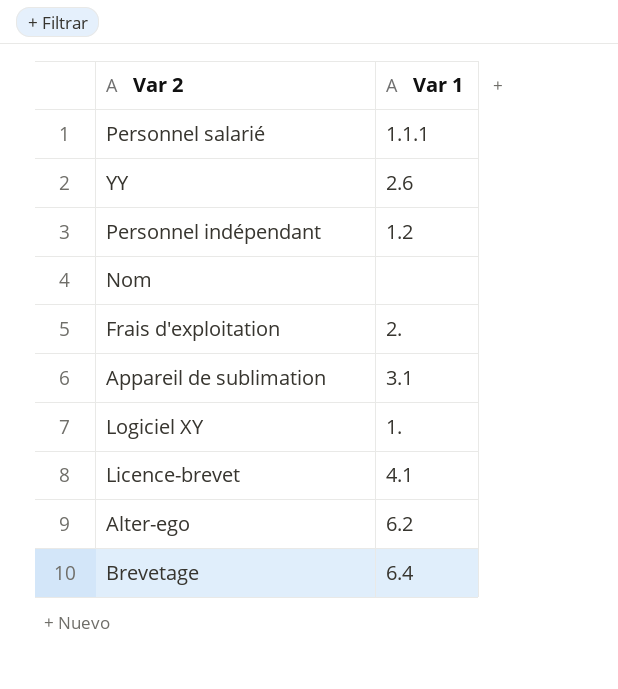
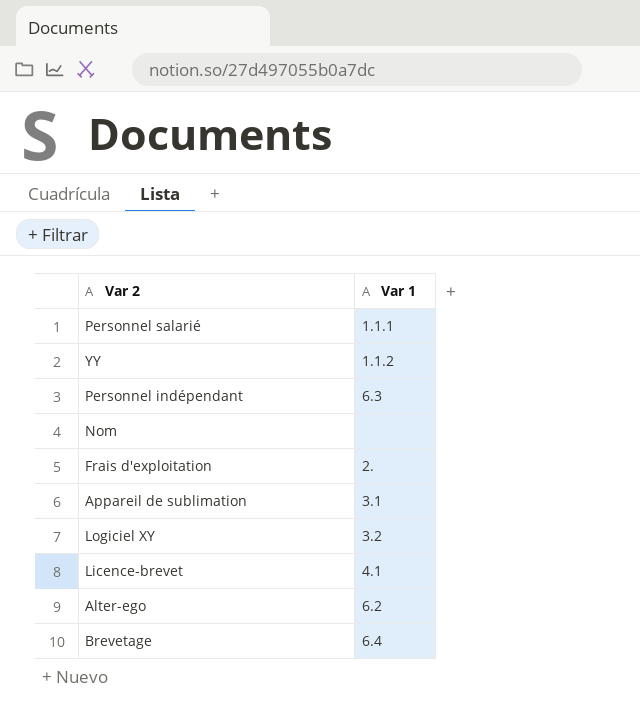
YY | Var 1: 2.6 -> 1.1.2
Personnel indépendant | Var 1: 1.2 -> 6.3
Logiciel XY | Var 1: 1. -> 3.2

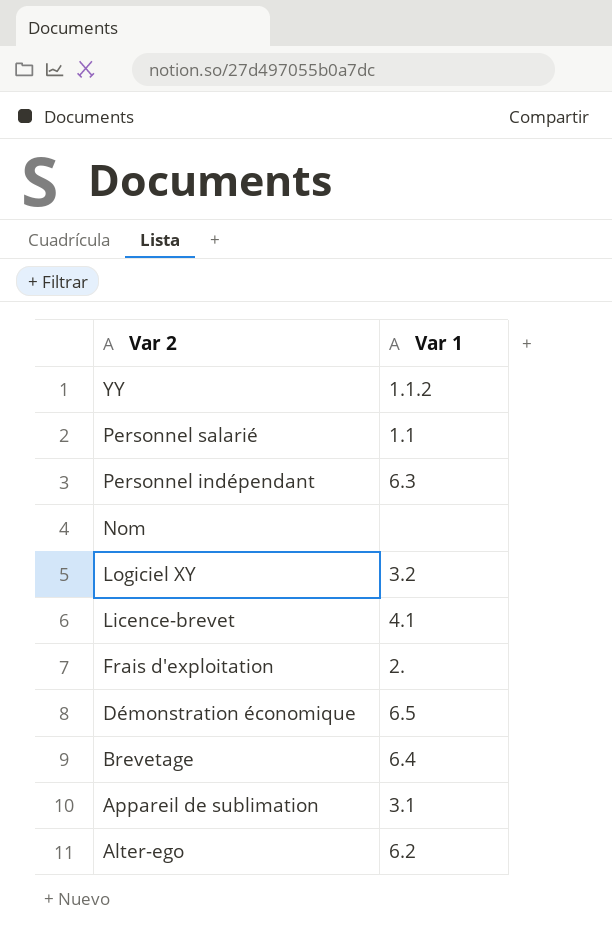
row order: none -> Var 2 descending
Personnel salarié | Var 1: 1.1.1 -> 1.1
row Démonstration économique: none -> 6.5

